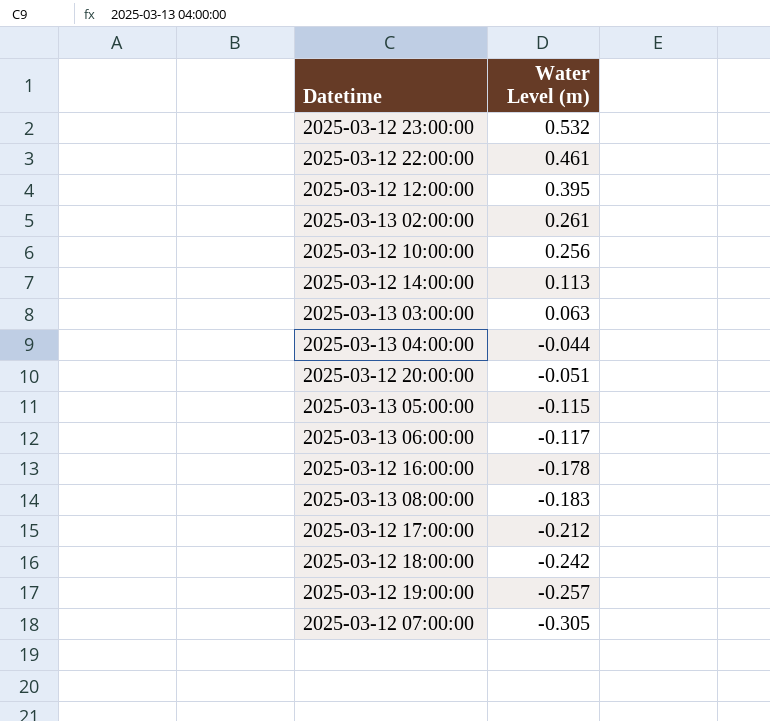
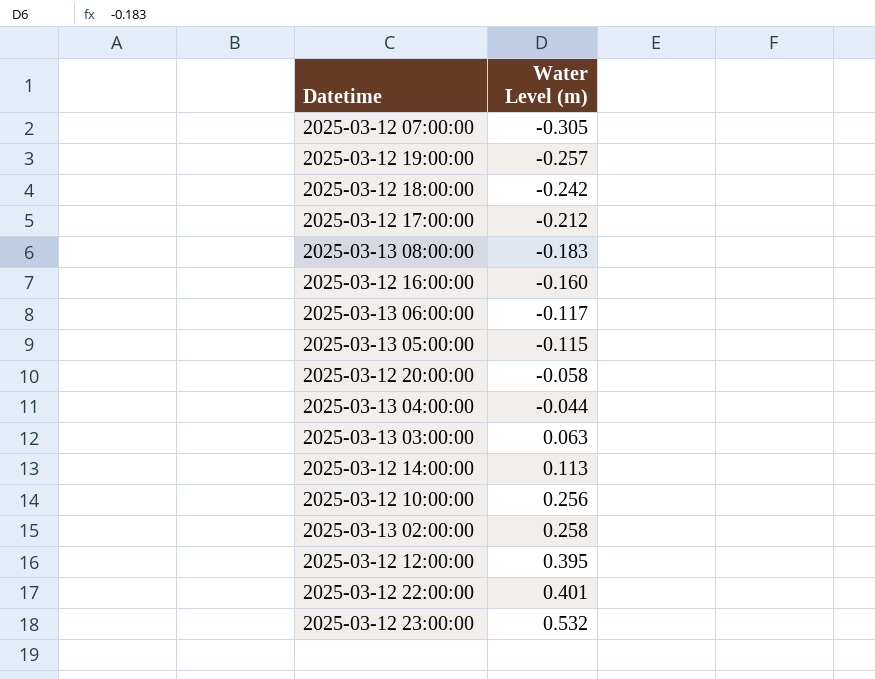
row order: Water Level (m) descending -> Water Level (m) ascending
2025-03-12 16:00:00 | Water Level (m): -0.178 -> -0.160
2025-03-12 20:00:00 | Water Level (m): -0.051 -> -0.058
2025-03-13 02:00:00 | Water Level (m): 0.261 -> 0.258
2025-03-12 22:00:00 | Water Level (m): 0.461 -> 0.401

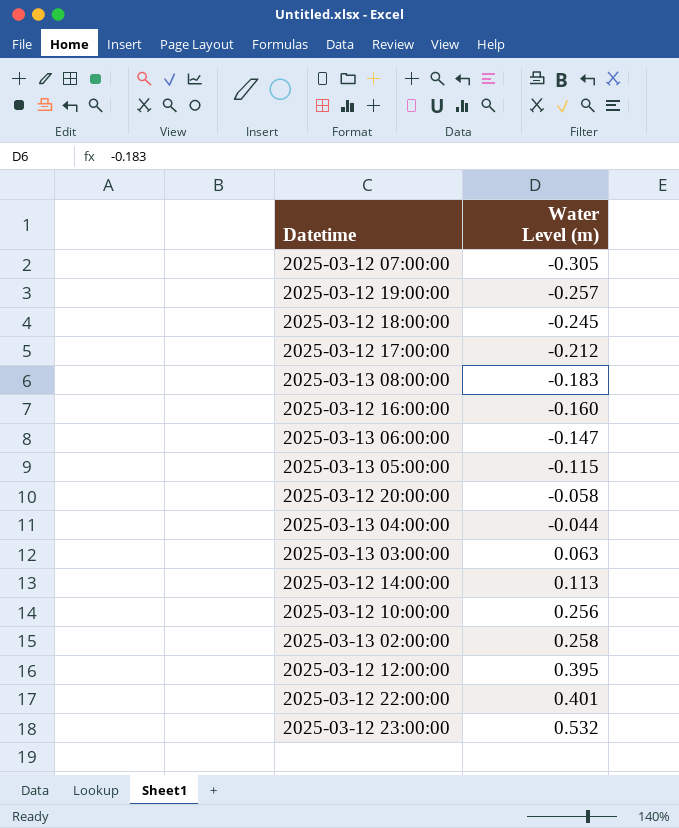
2025-03-12 18:00:00 | Water Level (m): -0.242 -> -0.245
2025-03-13 06:00:00 | Water Level (m): -0.117 -> -0.147

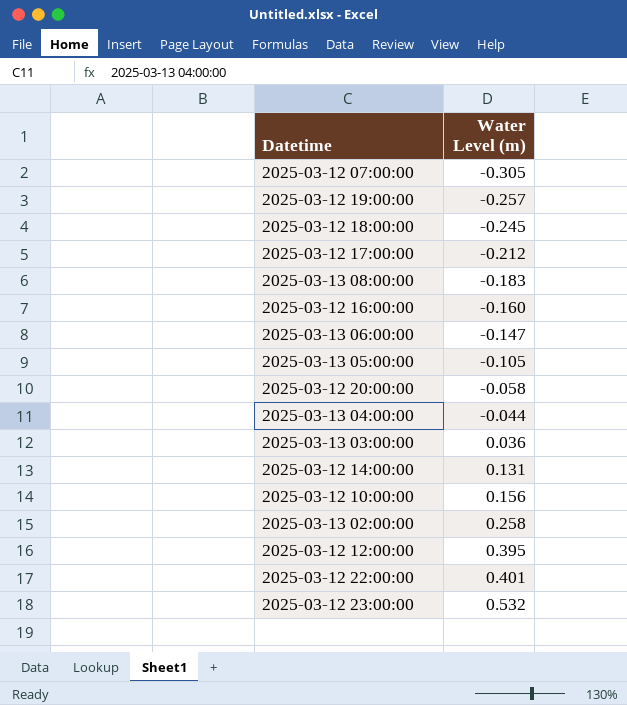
2025-03-13 05:00:00 | Water Level (m): -0.115 -> -0.105
2025-03-13 03:00:00 | Water Level (m): 0.063 -> 0.036
2025-03-12 14:00:00 | Water Level (m): 0.113 -> 0.131
2025-03-12 10:00:00 | Water Level (m): 0.256 -> 0.156

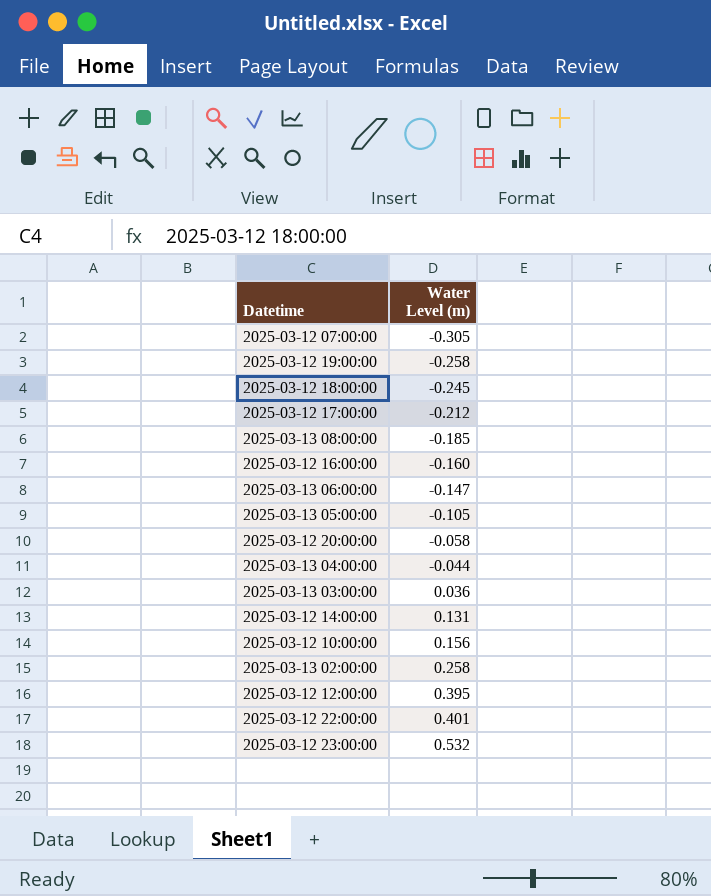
2025-03-12 19:00:00 | Water Level (m): -0.257 -> -0.258
2025-03-13 08:00:00 | Water Level (m): -0.183 -> -0.185

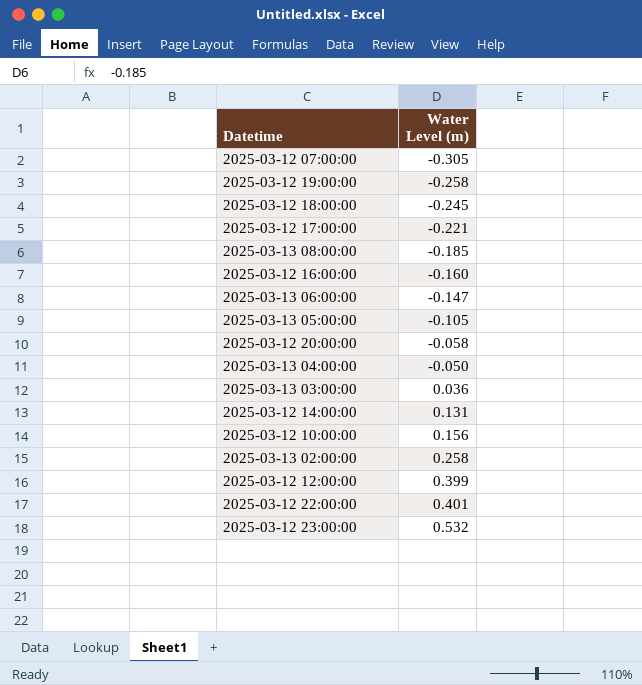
2025-03-12 17:00:00 | Water Level (m): -0.212 -> -0.221
2025-03-13 04:00:00 | Water Level (m): -0.044 -> -0.050
2025-03-12 12:00:00 | Water Level (m): 0.395 -> 0.399

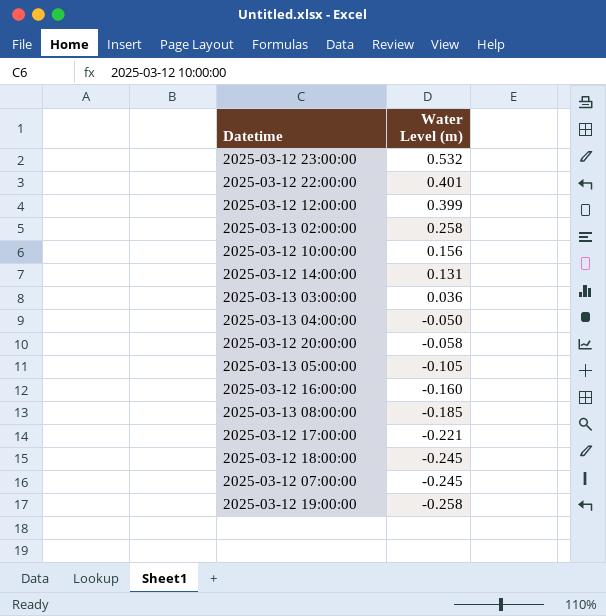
row order: Water Level (m) ascending -> Water Level (m) descending
row 2025-03-13 06:00:00: -0.147 -> none
2025-03-12 07:00:00 | Water Level (m): -0.305 -> -0.245

